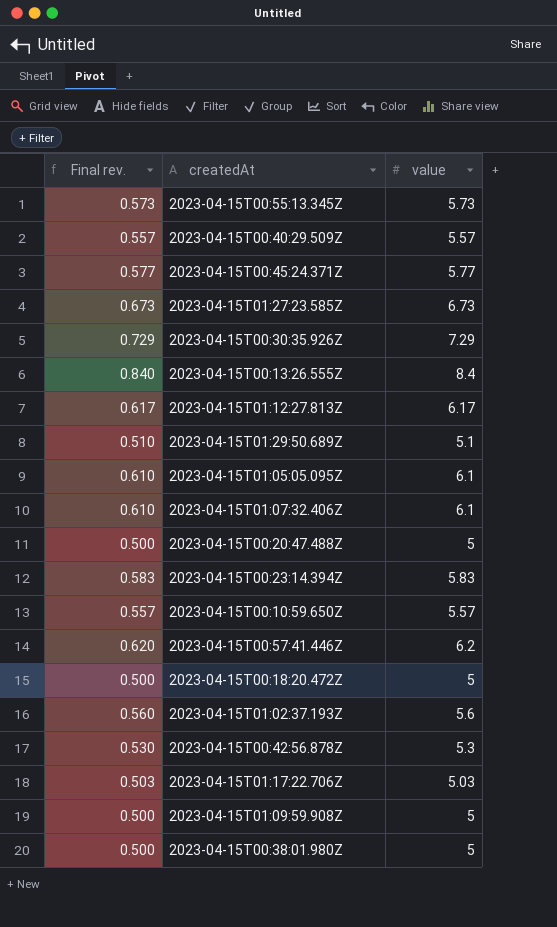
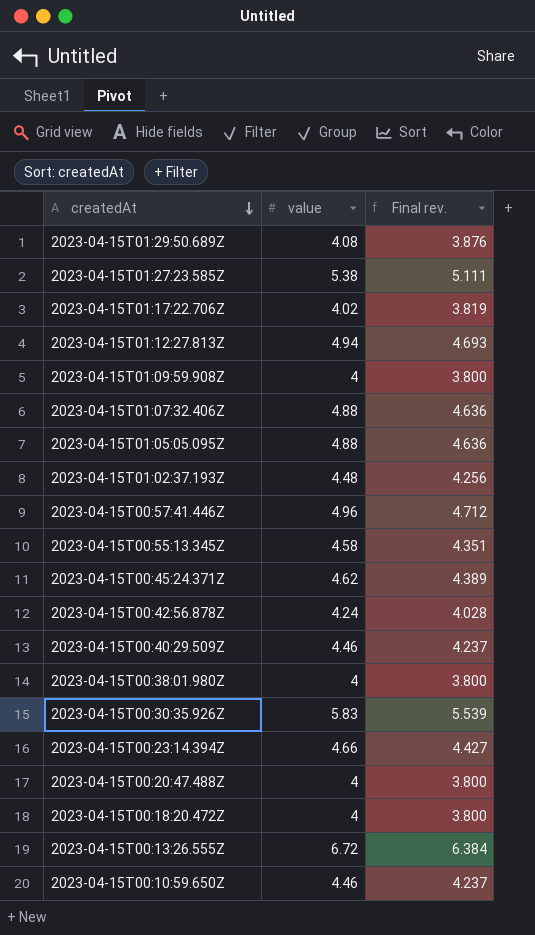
row order: none -> createdAt descending
column Final rev. | formula: [value] * 0.1 -> [value] * 0.95
column Final rev. | position: 1 -> 3
2023-04-15T01:29:50.689Z | value: 5.1 -> 4.08
2023-04-15T01:27:23.585Z | value: 6.73 -> 5.38
2023-04-15T01:17:22.706Z | value: 5.03 -> 4.02
2023-04-15T01:12:27.813Z | value: 6.17 -> 4.94
2023-04-15T01:09:59.908Z | value: 5 -> 4
2023-04-15T01:07:32.406Z | value: 6.1 -> 4.88
2023-04-15T01:05:05.095Z | value: 6.1 -> 4.88
2023-04-15T01:02:37.193Z | value: 5.6 -> 4.48
2023-04-15T00:57:41.446Z | value: 6.2 -> 4.96
2023-04-15T00:55:13.345Z | value: 5.73 -> 4.58
2023-04-15T00:45:24.371Z | value: 5.77 -> 4.62
2023-04-15T00:42:56.878Z | value: 5.3 -> 4.24
2023-04-15T00:40:29.509Z | value: 5.57 -> 4.46
2023-04-15T00:38:01.980Z | value: 5 -> 4
2023-04-15T00:30:35.926Z | value: 7.29 -> 5.83
2023-04-15T00:23:14.394Z | value: 5.83 -> 4.66
2023-04-15T00:20:47.488Z | value: 5 -> 4
2023-04-15T00:18:20.472Z | value: 5 -> 4
2023-04-15T00:13:26.555Z | value: 8.4 -> 6.72
2023-04-15T00:10:59.650Z | value: 5.57 -> 4.46

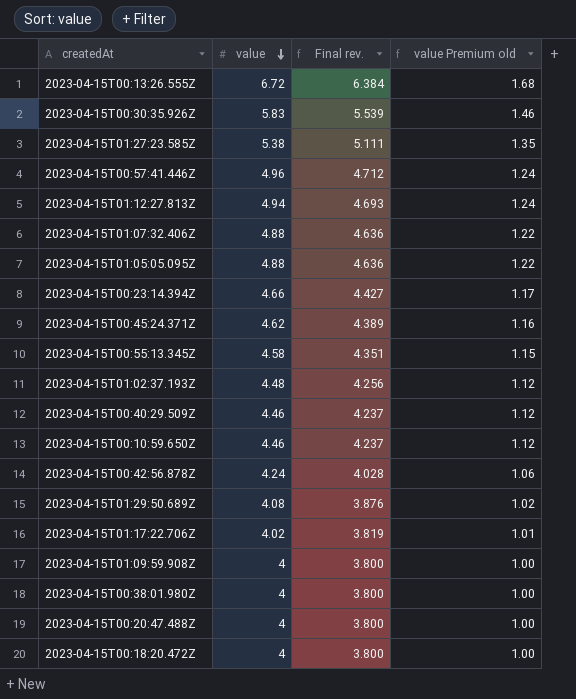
row order: createdAt descending -> value descending
column value Premium old | formula: none -> [value] * 0.25

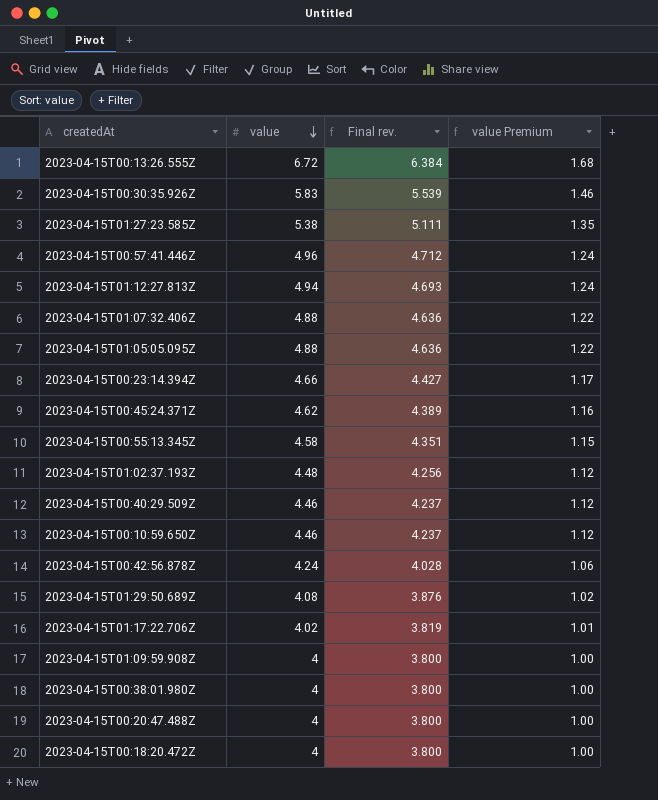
column name: value Premium old -> value Premium

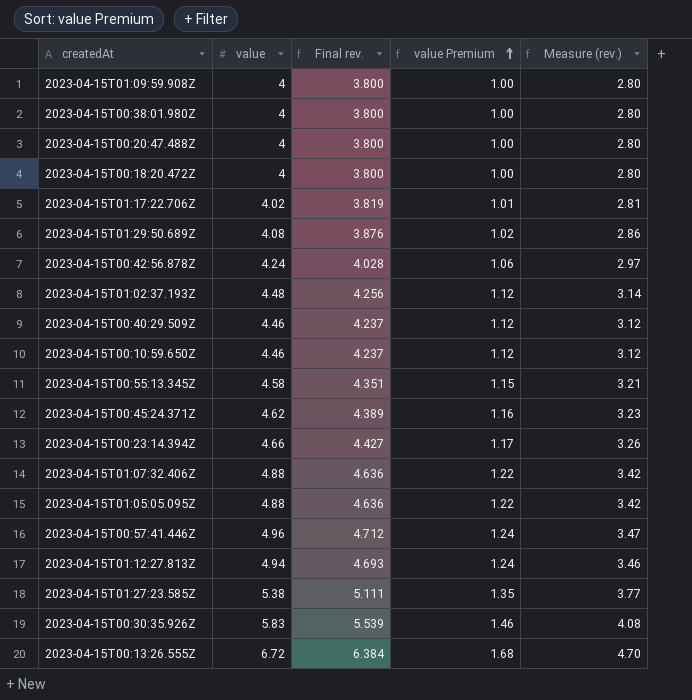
row order: value descending -> value Premium ascending
column Measure (rev.) | formula: none -> [value] * 0.7

